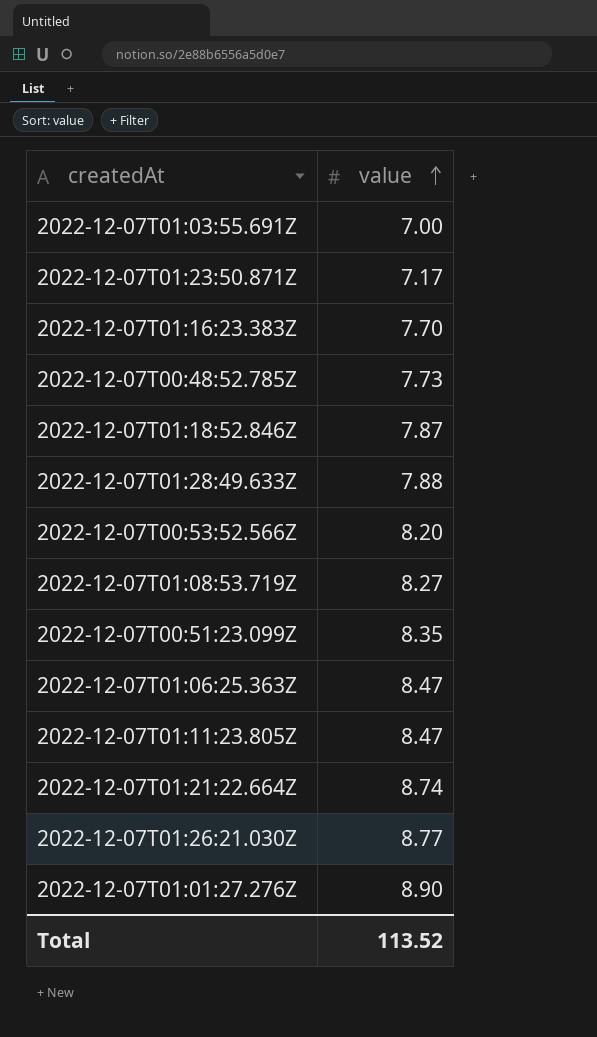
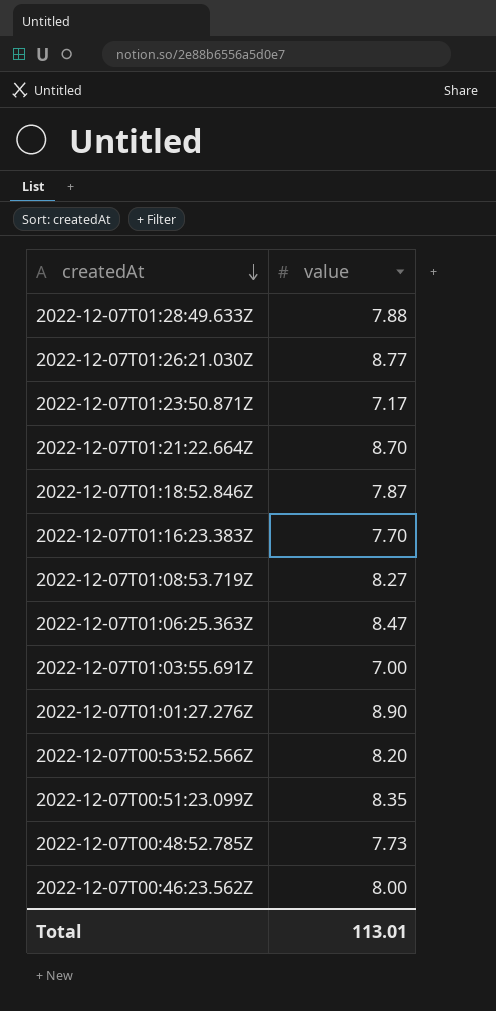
row order: value ascending -> createdAt descending
row 2022-12-07T01:11:23.805Z: 8.47 -> none
2022-12-07T01:21:22.664Z | value: 8.74 -> 8.70
row 2022-12-07T00:46:23.562Z: none -> 8.00
Total | value: 113.52 -> 113.01

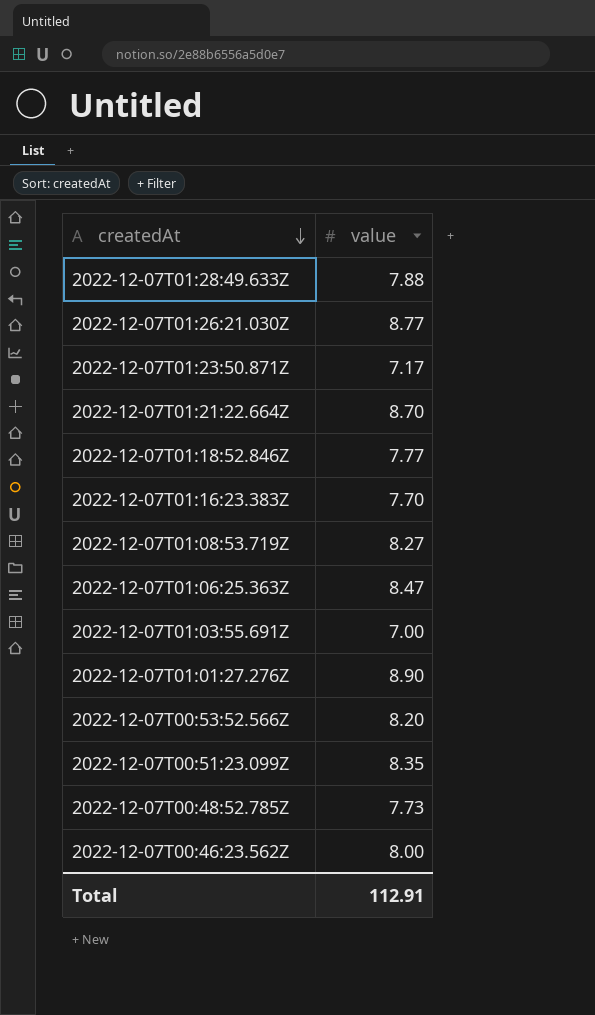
2022-12-07T01:18:52.846Z | value: 7.87 -> 7.77
Total | value: 113.01 -> 112.91

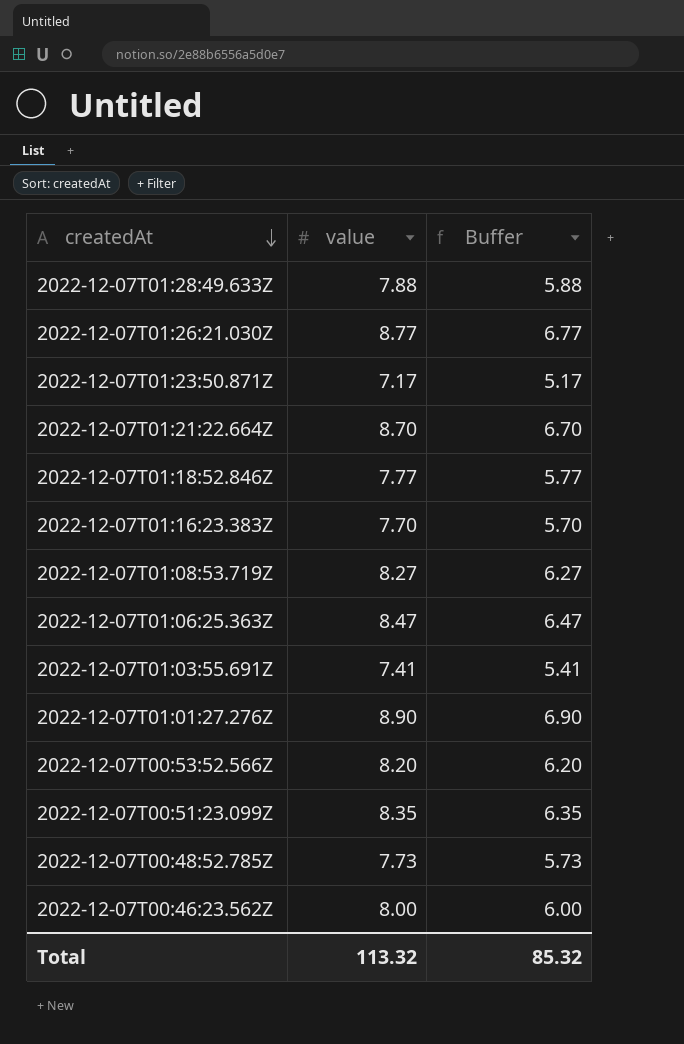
column Buffer | formula: none -> [value] - 2
2022-12-07T01:03:55.691Z | value: 7.00 -> 7.41
Total | value: 112.91 -> 113.32

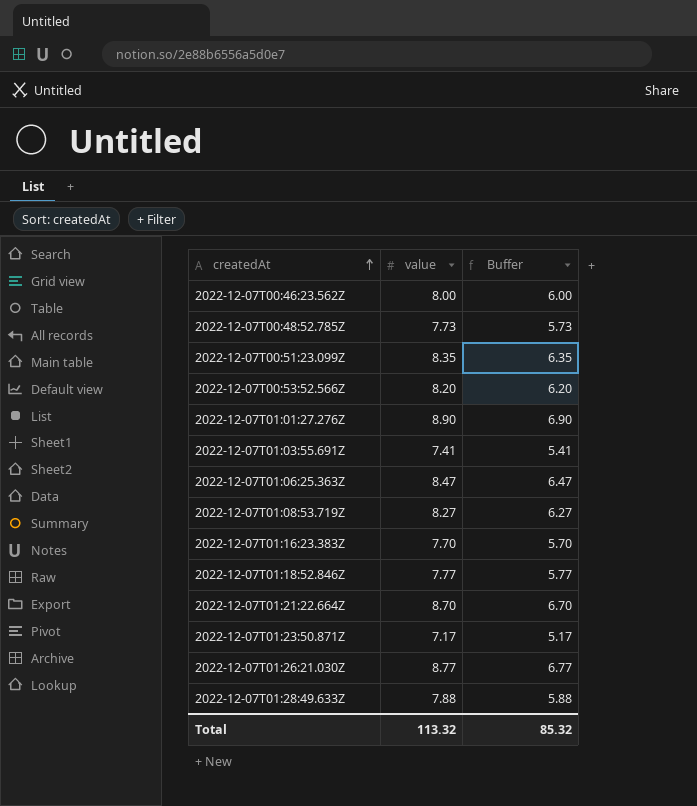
row order: createdAt descending -> createdAt ascending

